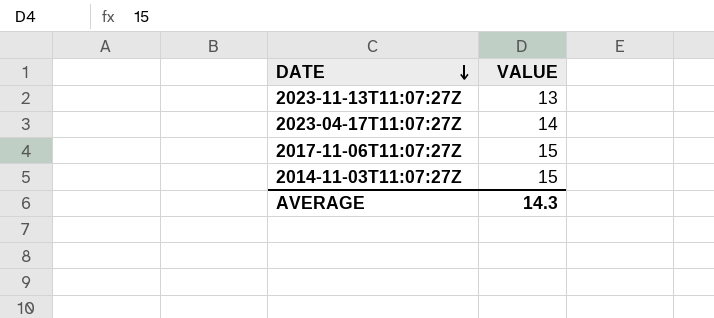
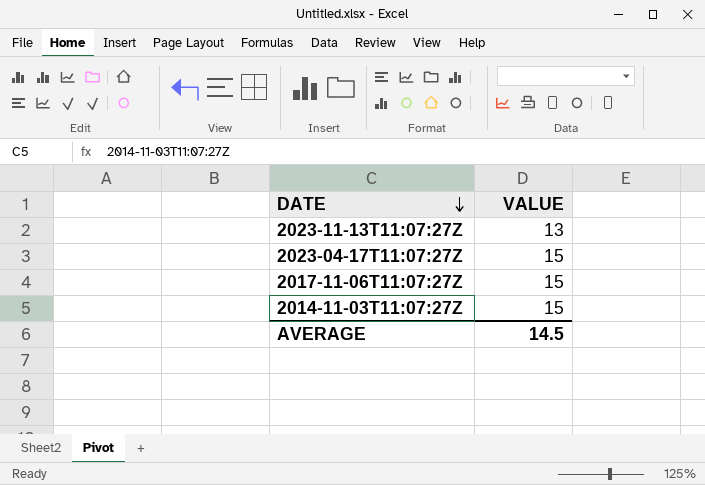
2023-04-17T11:07:27Z | VALUE: 14 -> 15
AVERAGE | VALUE: 14.3 -> 14.5

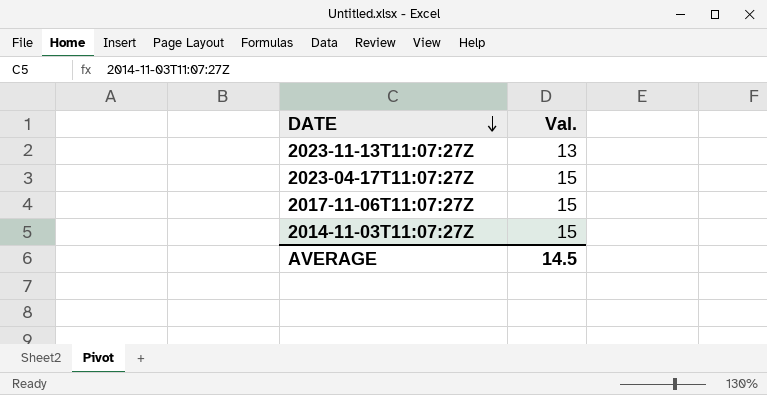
column name: VALUE -> Val.

